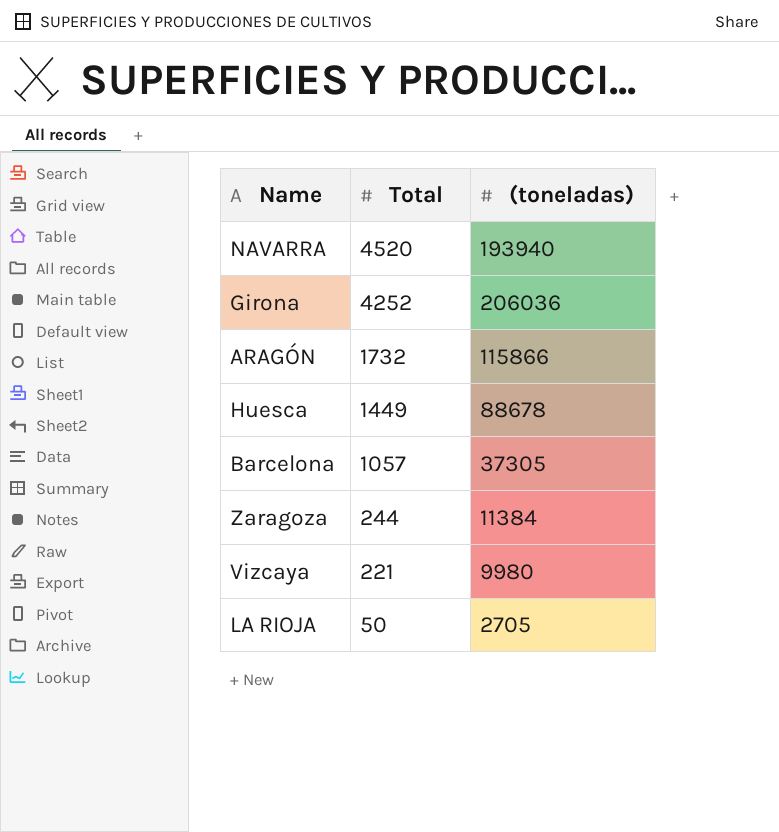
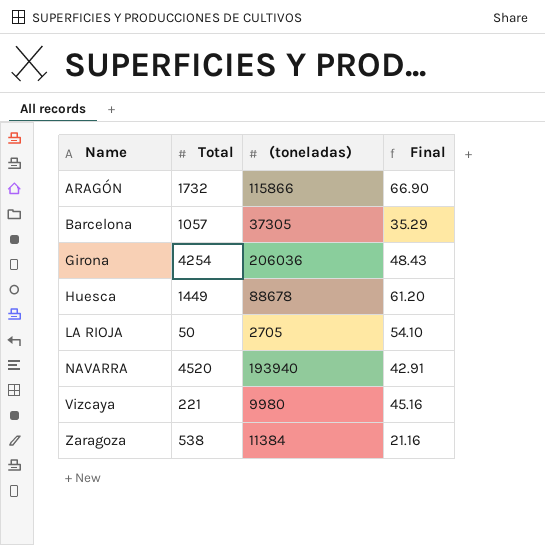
row order: Total descending -> Name ascending
column Final | formula: none -> [(toneladas)] / [Total]
Girona | Total: 4252 -> 4254
Zaragoza | Total: 244 -> 538

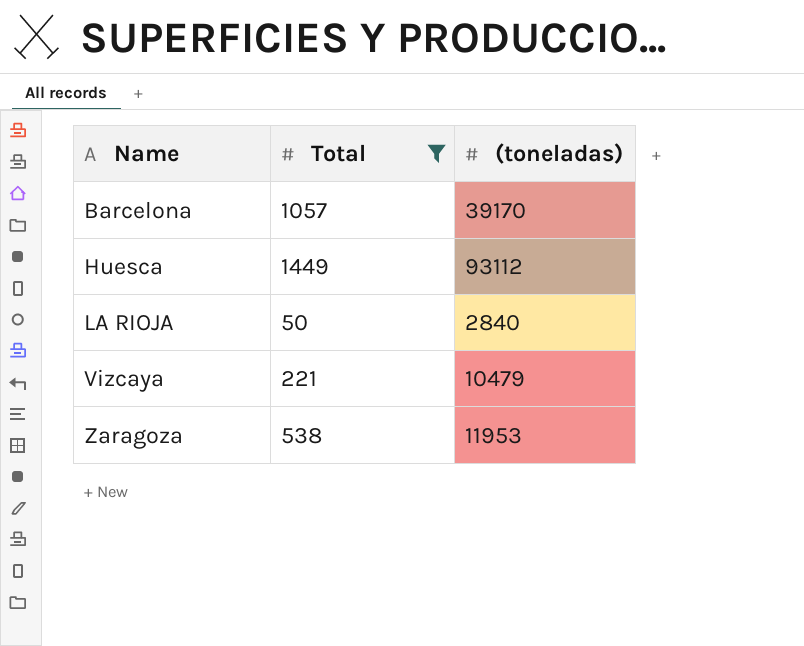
filter: none -> Total <= 1449
column Final | formula: [(toneladas)] / [Total] -> none
Barcelona | (toneladas): 37305 -> 39170
Huesca | (toneladas): 88678 -> 93112
LA RIOJA | (toneladas): 2705 -> 2840
Vizcaya | (toneladas): 9980 -> 10479
Zaragoza | (toneladas): 11384 -> 11953

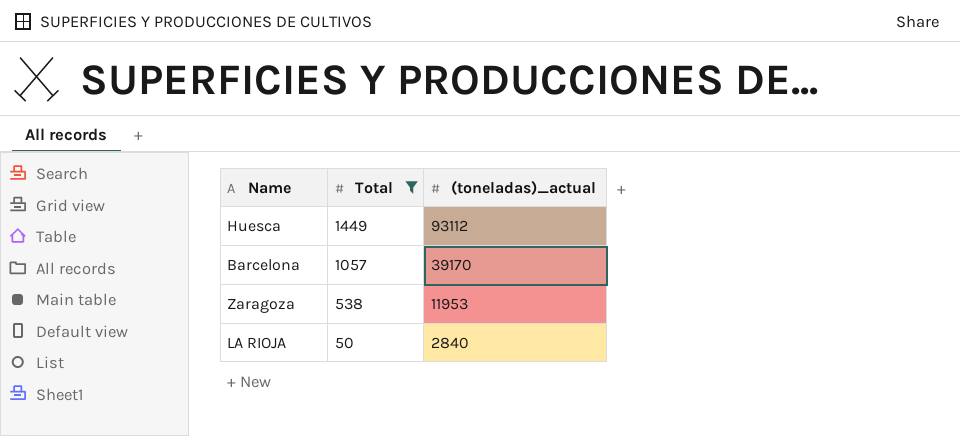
row order: Name ascending -> Total descending
column name: (toneladas) -> (toneladas)_actual
row Vizcaya: 221 | 10479 -> none

